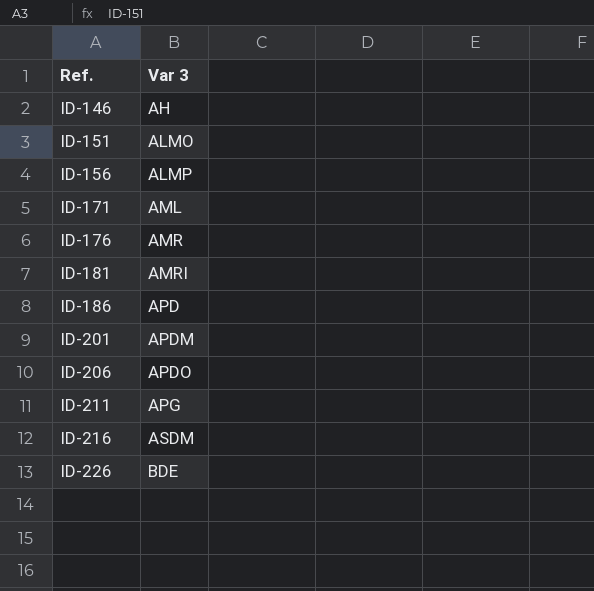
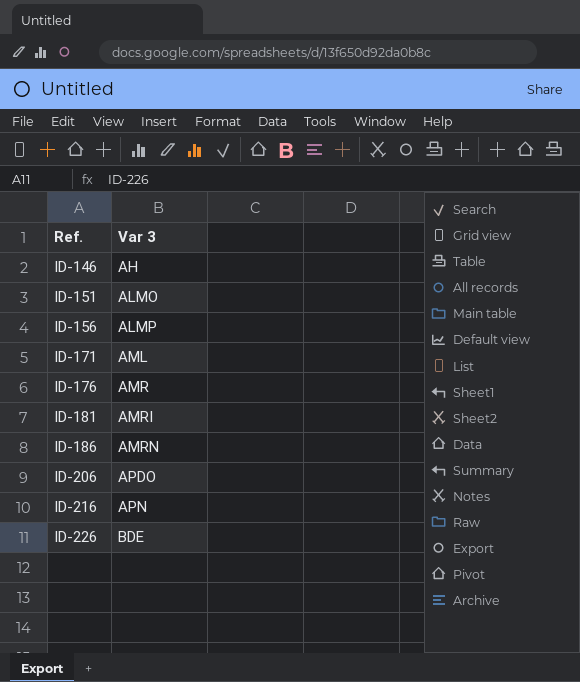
row ID-201: APDM -> none
row ID-211: APG -> none
ID-186 | Var 3: APD -> AMRN
ID-216 | Var 3: ASDM -> APN

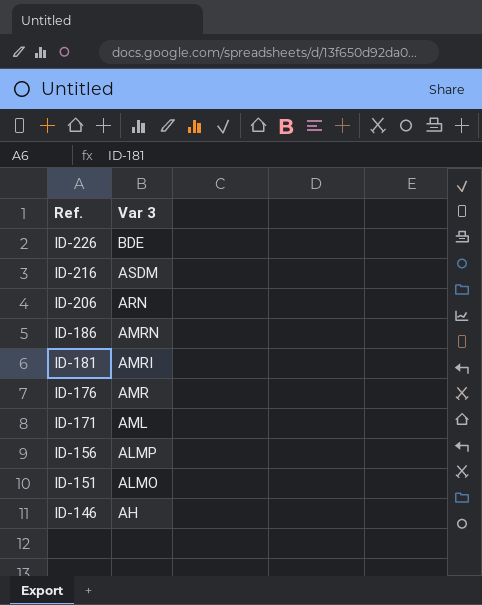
row order: Ref. ascending -> Ref. descending
ID-216 | Var 3: APN -> ASDM
ID-206 | Var 3: APDO -> ARN

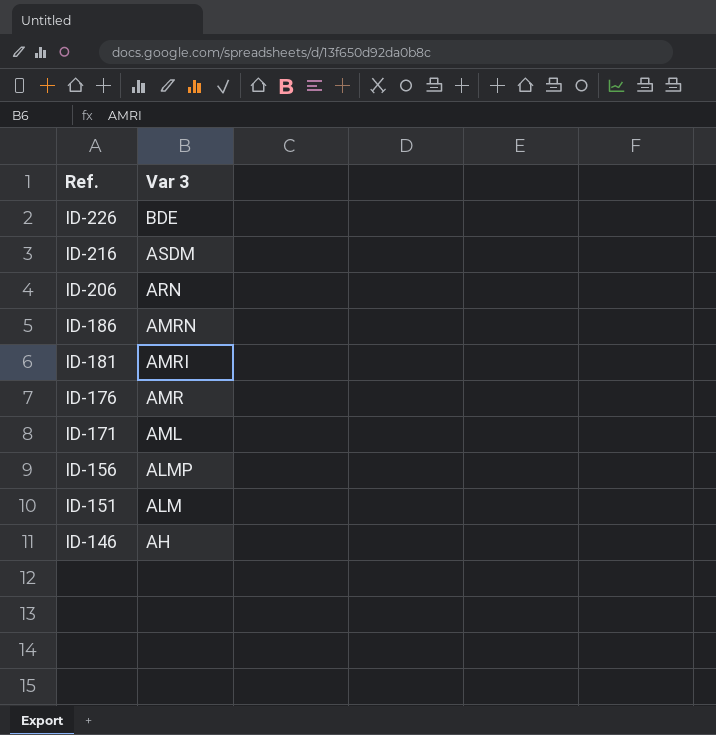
ID-151 | Var 3: ALMO -> ALM

